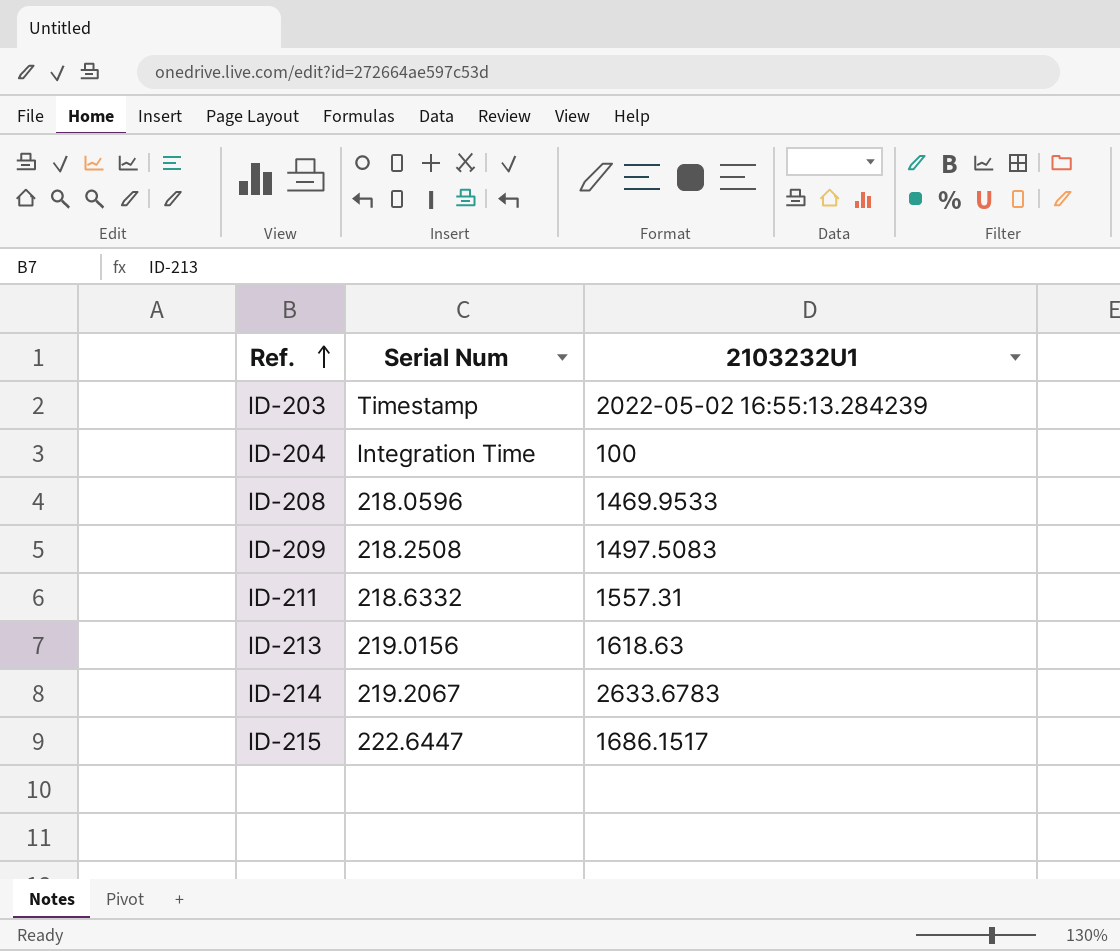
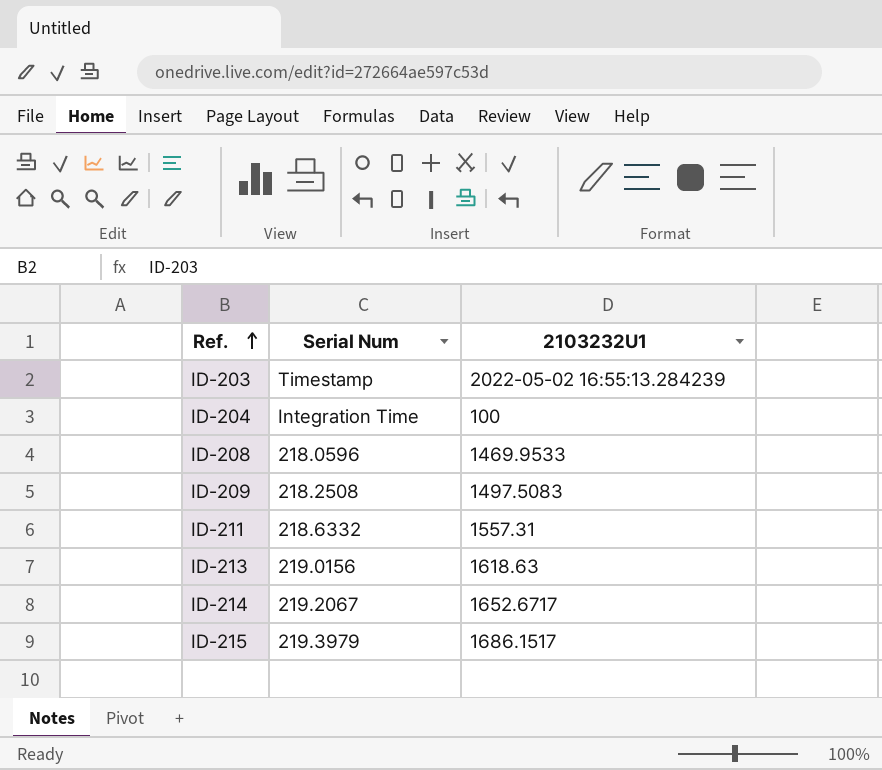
ID-214 | 2103232U1: 2633.6783 -> 1652.6717
ID-215 | Serial Num: 222.6447 -> 219.3979

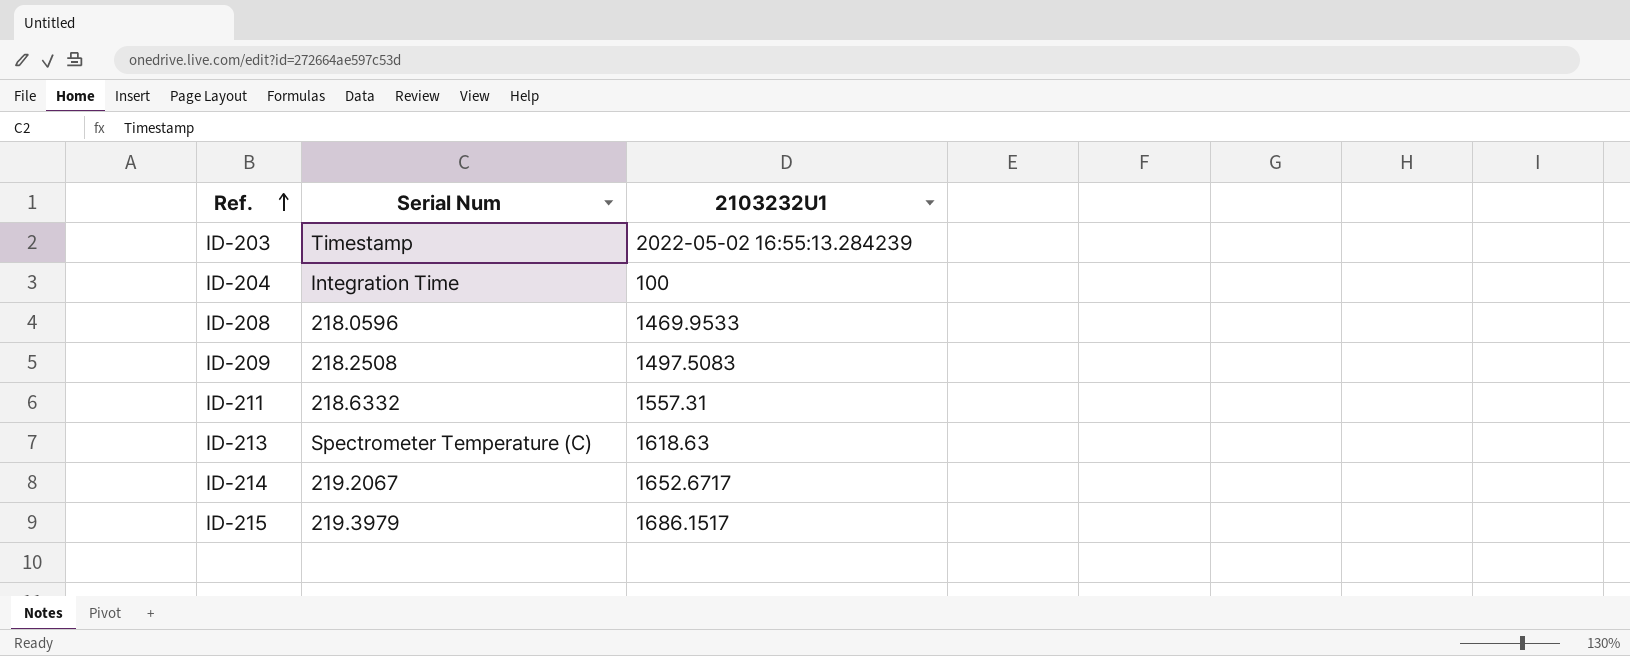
ID-213 | Serial Num: 219.0156 -> Spectrometer Temperature (C)

